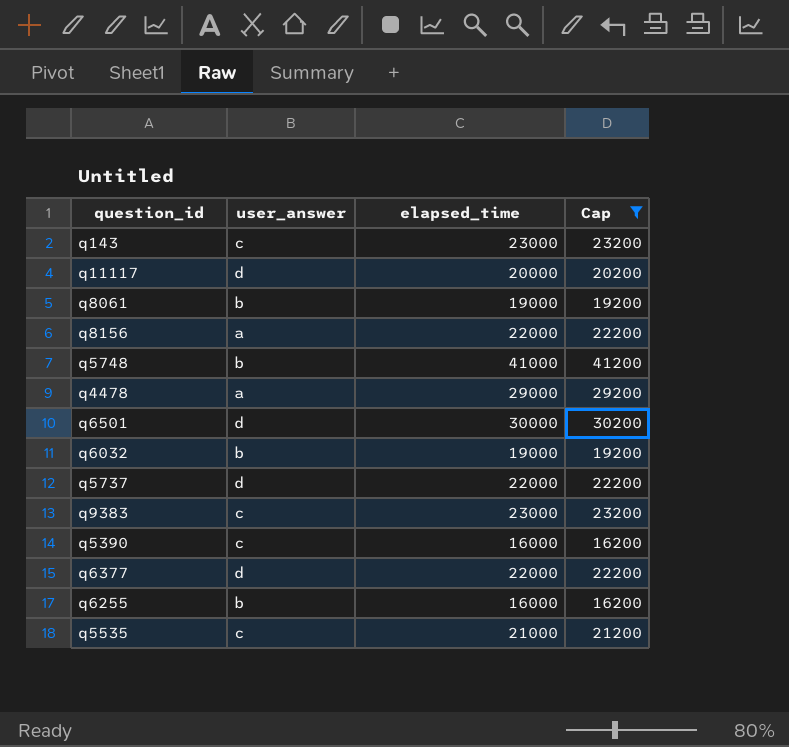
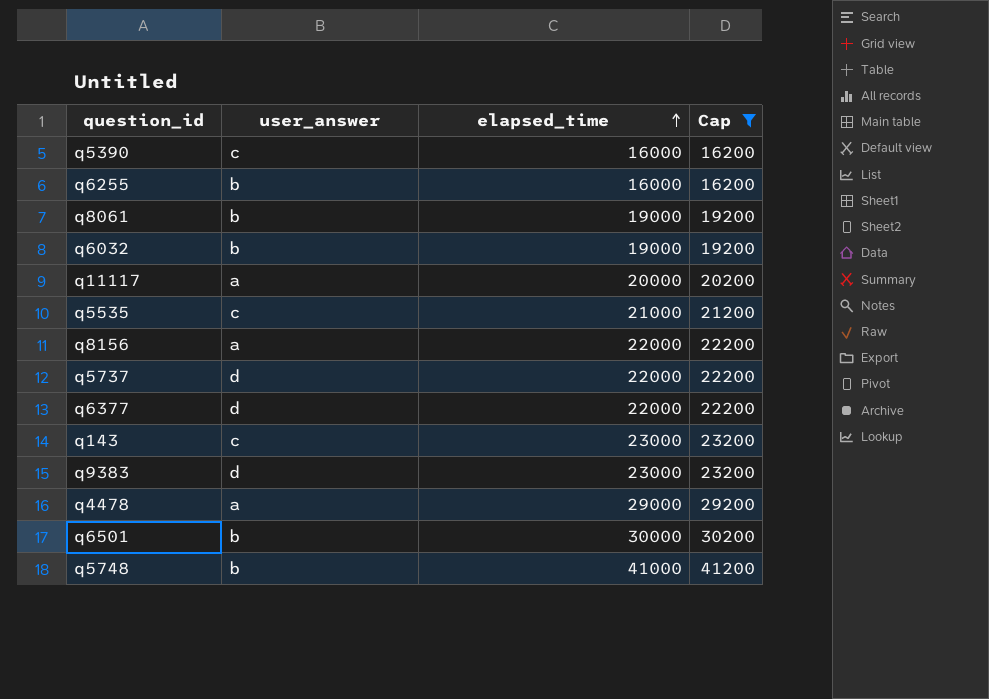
row order: none -> elapsed_time ascending
q11117 | user_answer: d -> a
q9383 | user_answer: c -> d
q6501 | user_answer: d -> b

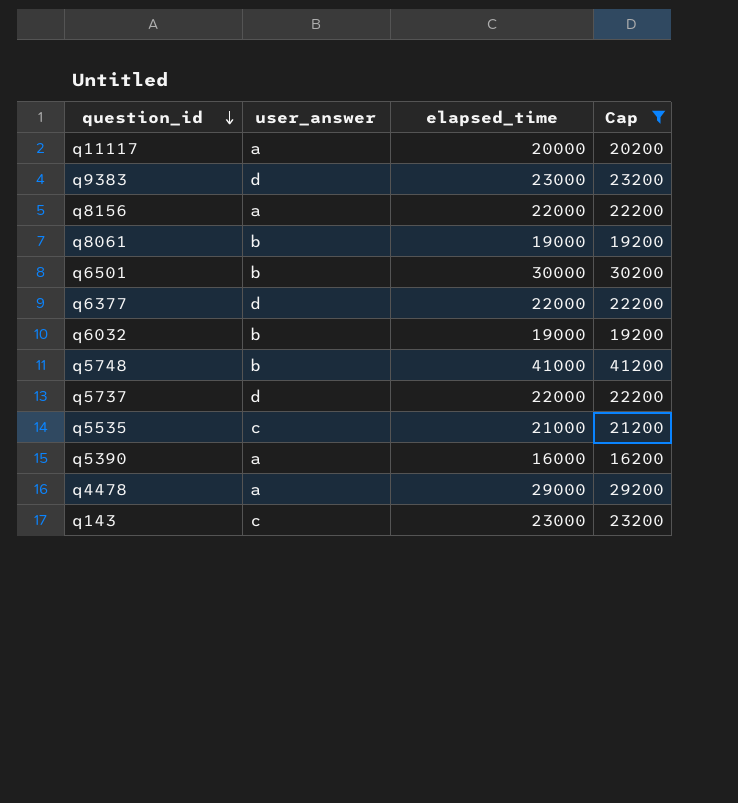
row order: elapsed_time ascending -> question_id descending
row q6255: b | 16000 | 16200 -> none
q5390 | user_answer: c -> a

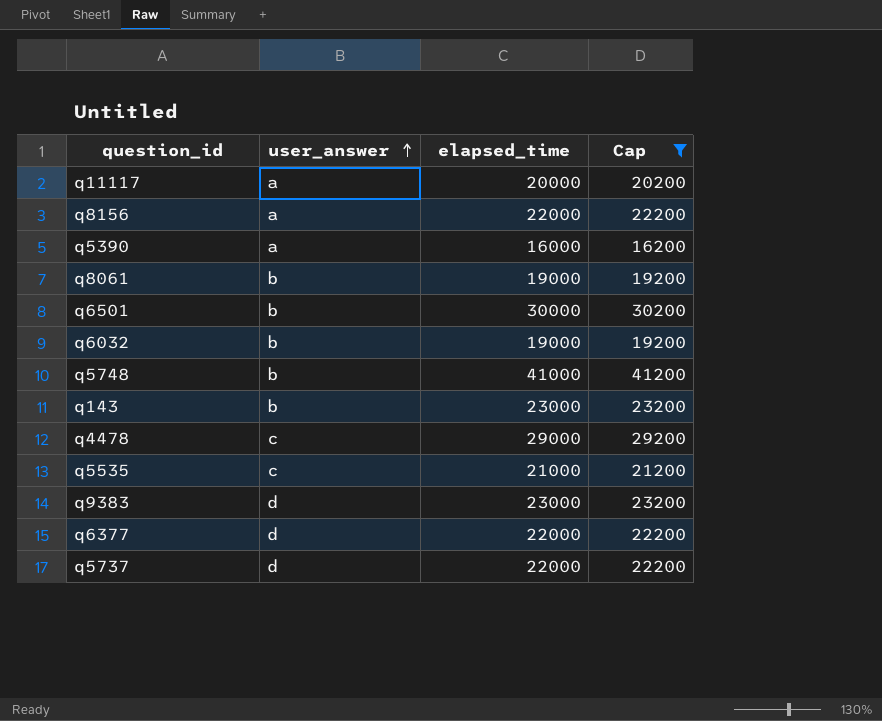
row order: question_id descending -> user_answer ascending
q143 | user_answer: c -> b
q4478 | user_answer: a -> c

